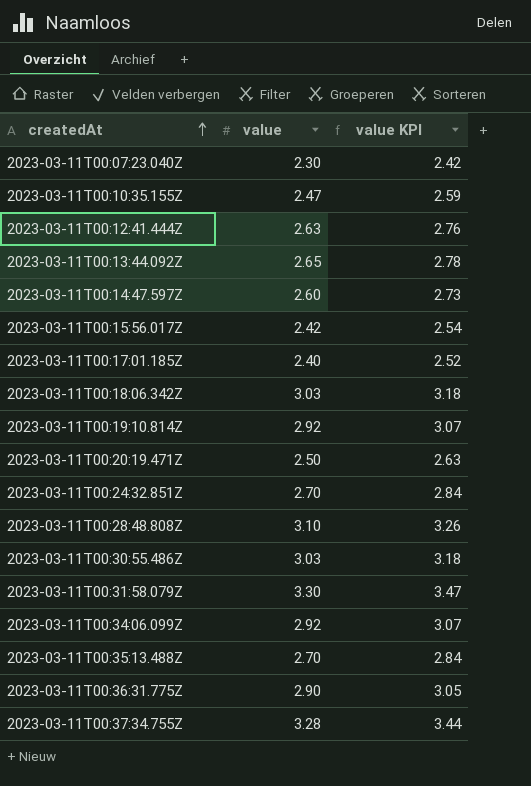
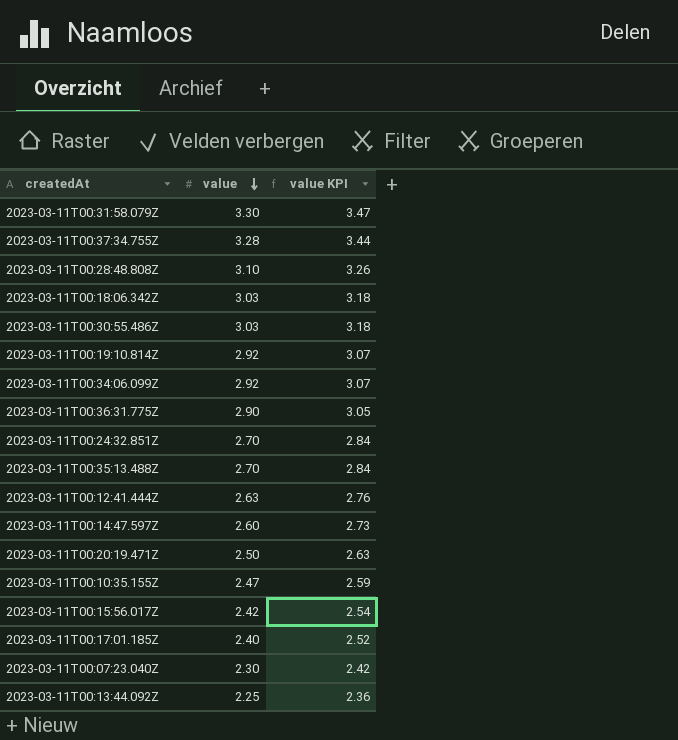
row order: createdAt ascending -> value descending
2023-03-11T00:13:44.092Z | value: 2.65 -> 2.25
2023-03-11T00:13:44.092Z | value KPI: 2.78 -> 2.36

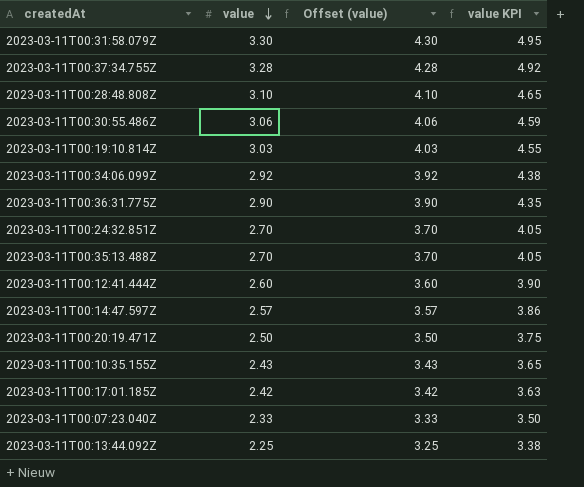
column Offset (value) | formula: none -> [value] + 1
column value KPI | formula: [value] * 1.05 -> [value] * 1.5
row 2023-03-11T00:18:06.342Z: 3.03 | 3.18 -> none
row 2023-03-11T00:15:56.017Z: 2.42 | 2.54 -> none
2023-03-11T00:30:55.486Z | value: 3.03 -> 3.06
2023-03-11T00:19:10.814Z | value: 2.92 -> 3.03
2023-03-11T00:12:41.444Z | value: 2.63 -> 2.60
2023-03-11T00:14:47.597Z | value: 2.60 -> 2.57
2023-03-11T00:10:35.155Z | value: 2.47 -> 2.43
2023-03-11T00:17:01.185Z | value: 2.40 -> 2.42
2023-03-11T00:07:23.040Z | value: 2.30 -> 2.33

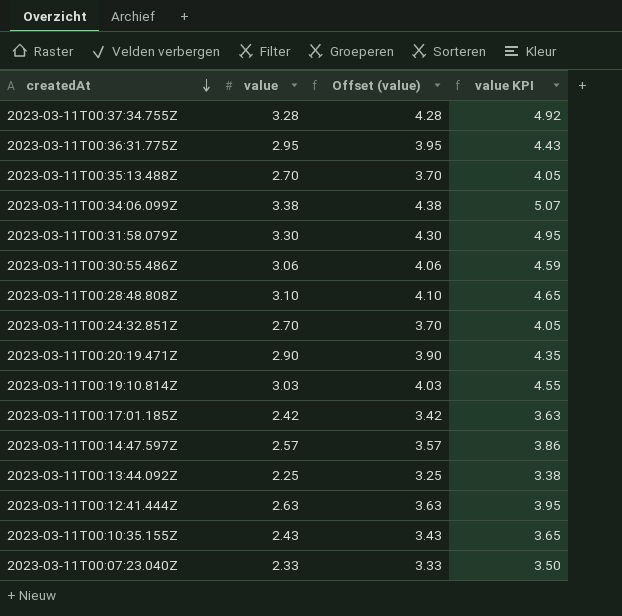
row order: value descending -> createdAt descending
2023-03-11T00:36:31.775Z | value: 2.90 -> 2.95
2023-03-11T00:36:31.775Z | Offset (value): 3.90 -> 3.95
2023-03-11T00:36:31.775Z | value KPI: 4.35 -> 4.43
2023-03-11T00:34:06.099Z | value: 2.92 -> 3.38
2023-03-11T00:34:06.099Z | Offset (value): 3.92 -> 4.38
2023-03-11T00:34:06.099Z | value KPI: 4.38 -> 5.07
2023-03-11T00:20:19.471Z | value: 2.50 -> 2.90
2023-03-11T00:20:19.471Z | Offset (value): 3.50 -> 3.90
2023-03-11T00:20:19.471Z | value KPI: 3.75 -> 4.35
2023-03-11T00:12:41.444Z | value: 2.60 -> 2.63
2023-03-11T00:12:41.444Z | Offset (value): 3.60 -> 3.63
2023-03-11T00:12:41.444Z | value KPI: 3.90 -> 3.95

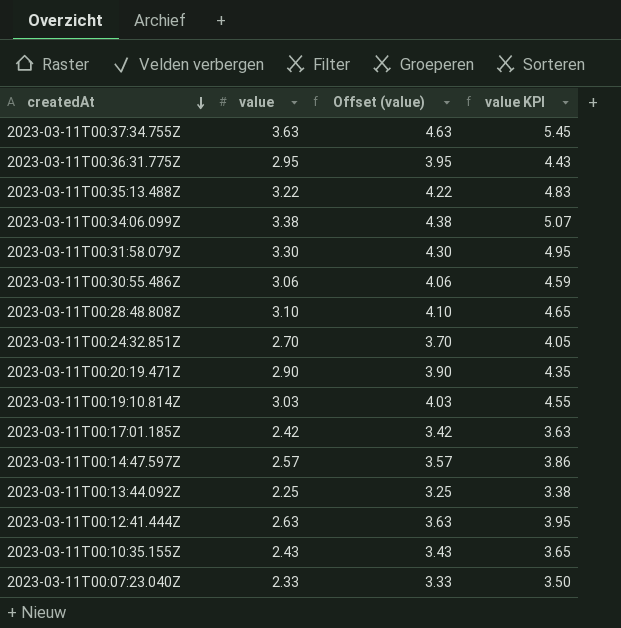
2023-03-11T00:37:34.755Z | value: 3.28 -> 3.63
2023-03-11T00:37:34.755Z | Offset (value): 4.28 -> 4.63
2023-03-11T00:37:34.755Z | value KPI: 4.92 -> 5.45
2023-03-11T00:35:13.488Z | value: 2.70 -> 3.22
2023-03-11T00:35:13.488Z | Offset (value): 3.70 -> 4.22
2023-03-11T00:35:13.488Z | value KPI: 4.05 -> 4.83

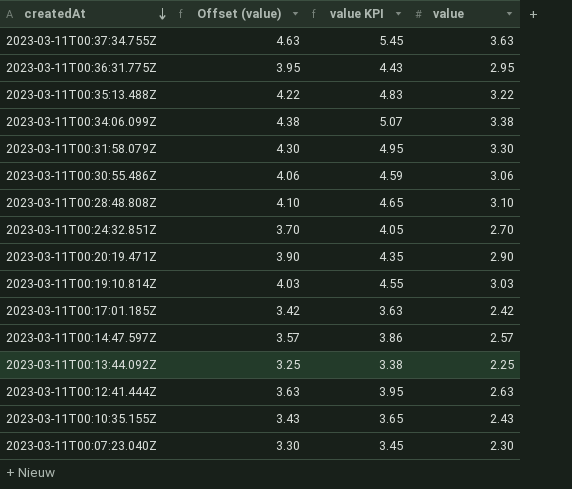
column value | position: 2 -> 4
2023-03-11T00:07:23.040Z | Offset (value): 3.33 -> 3.30
2023-03-11T00:07:23.040Z | value KPI: 3.50 -> 3.45
2023-03-11T00:07:23.040Z | value: 2.33 -> 2.30

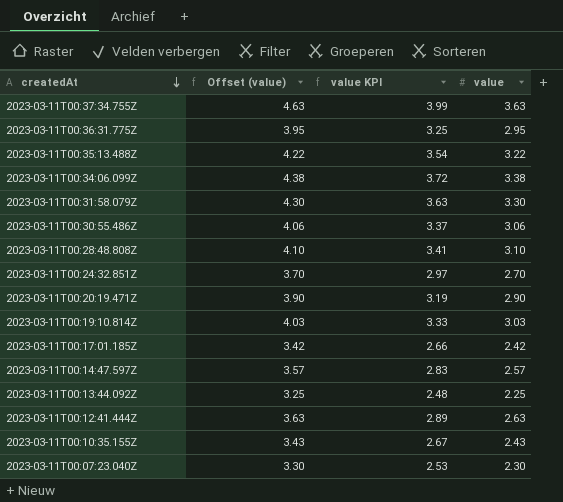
column value KPI | formula: [value] * 1.5 -> [value] * 1.1

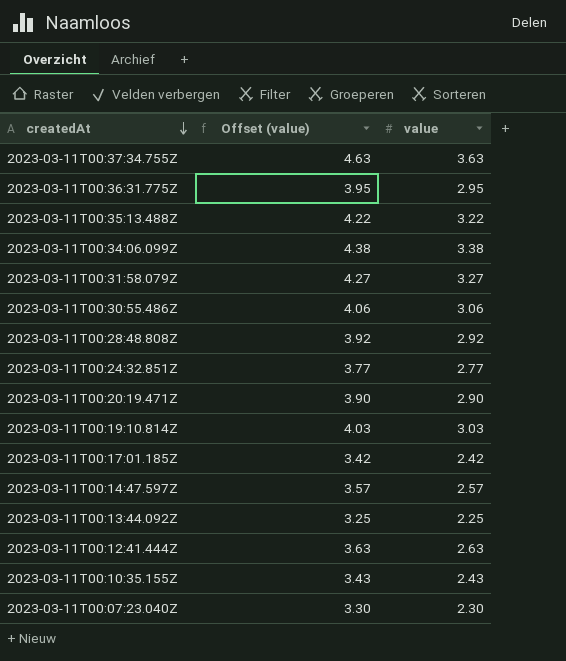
column value KPI | formula: [value] * 1.1 -> none
2023-03-11T00:31:58.079Z | Offset (value): 4.30 -> 4.27
2023-03-11T00:31:58.079Z | value: 3.30 -> 3.27
2023-03-11T00:28:48.808Z | Offset (value): 4.10 -> 3.92
2023-03-11T00:28:48.808Z | value: 3.10 -> 2.92
2023-03-11T00:24:32.851Z | Offset (value): 3.70 -> 3.77
2023-03-11T00:24:32.851Z | value: 2.70 -> 2.77

